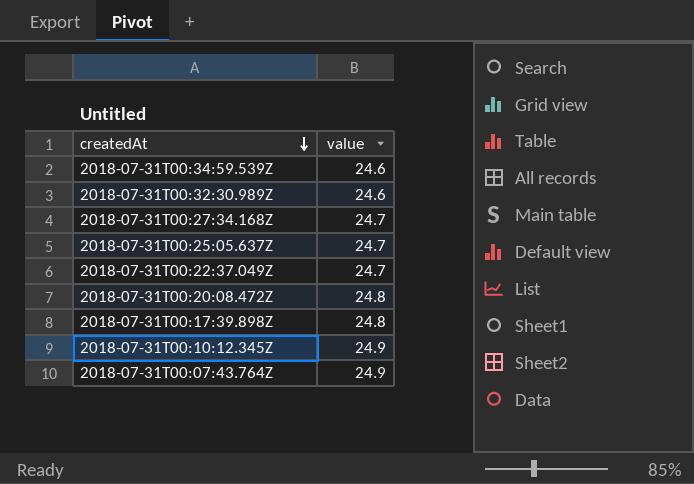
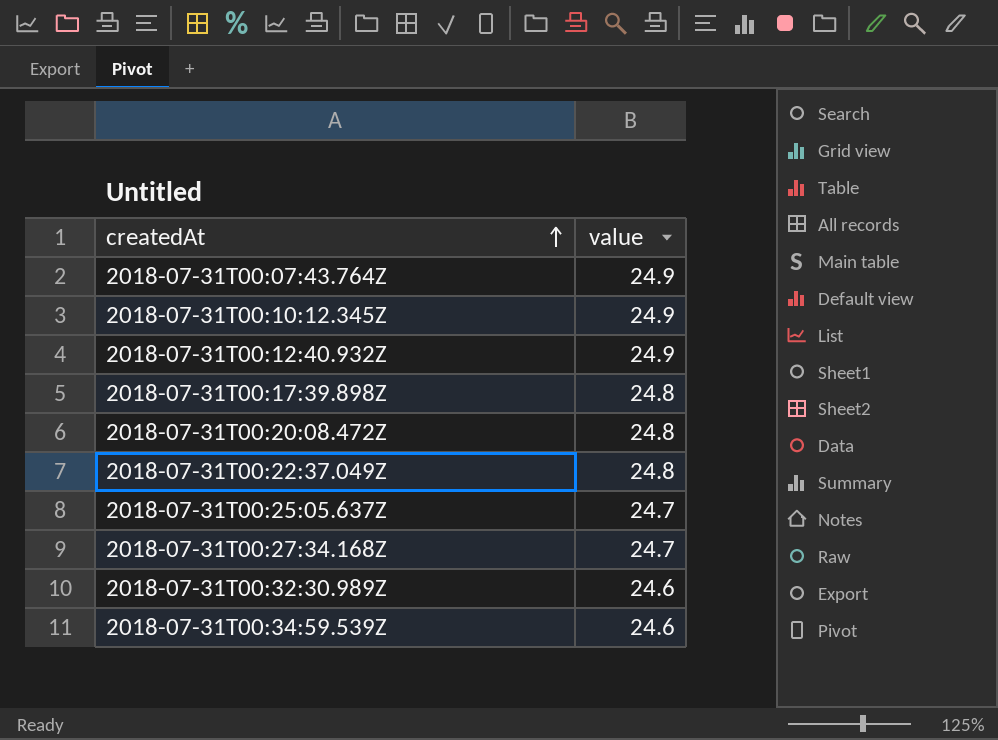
row order: createdAt descending -> createdAt ascending
row 2018-07-31T00:12:40.932Z: none -> 24.9
2018-07-31T00:22:37.049Z | value: 24.7 -> 24.8

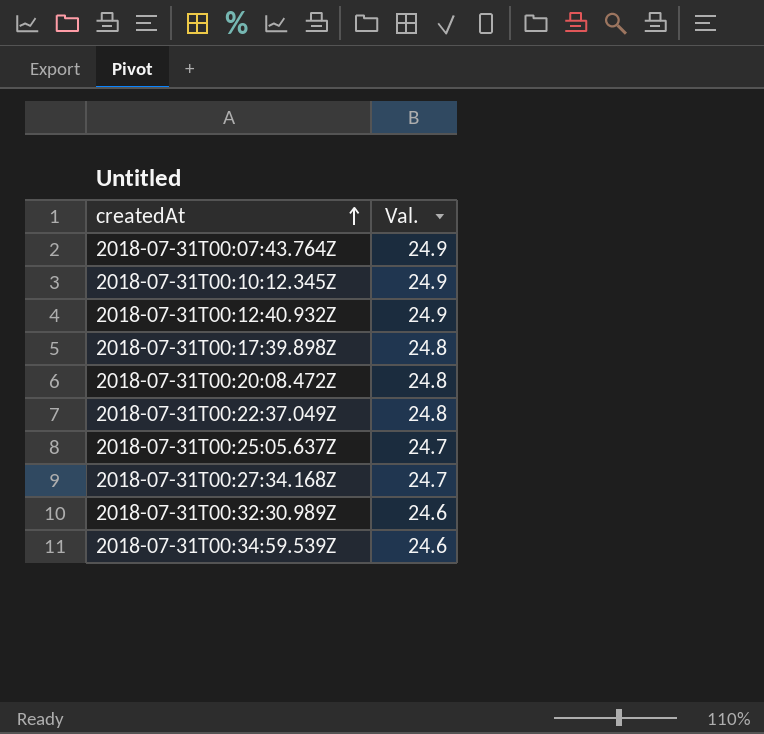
column name: value -> Val.

